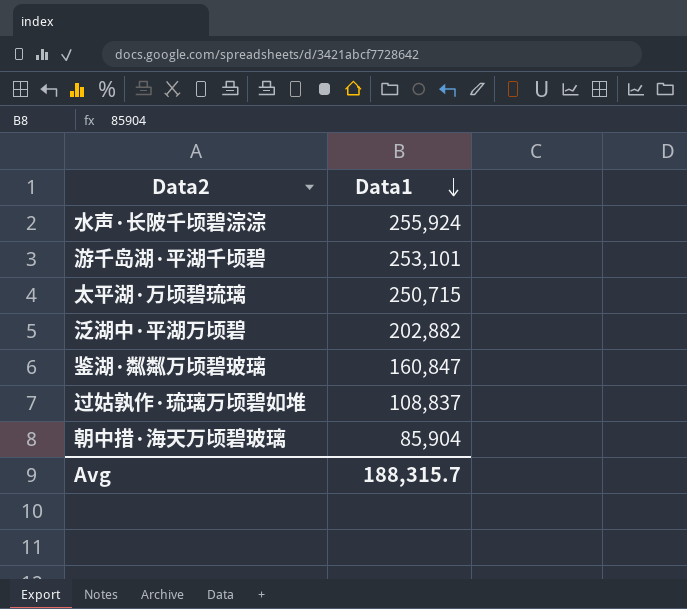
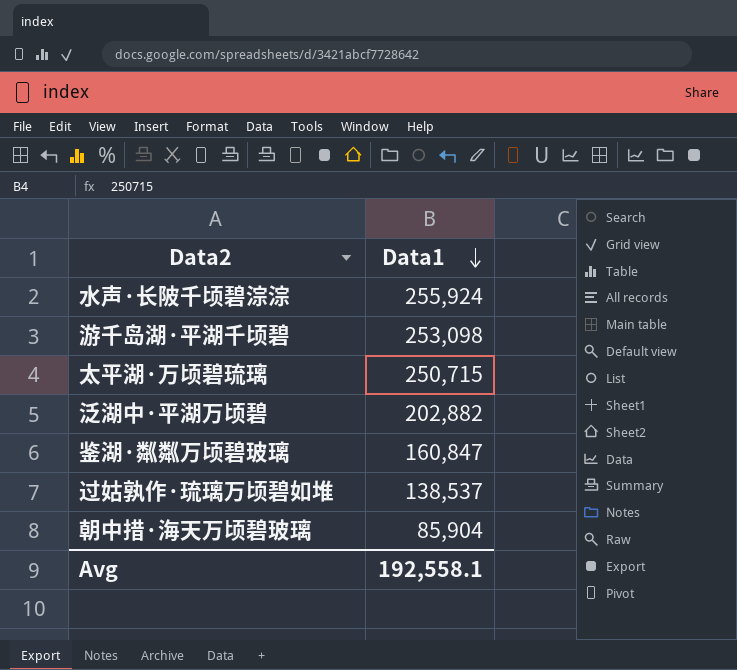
游千岛湖·平湖千顷碧 | Data1: 253,101 -> 253,098
过姑孰作·琉璃万顷碧如堆 | Data1: 108,837 -> 138,537
Avg | Data1: 188,315.7 -> 192,558.1

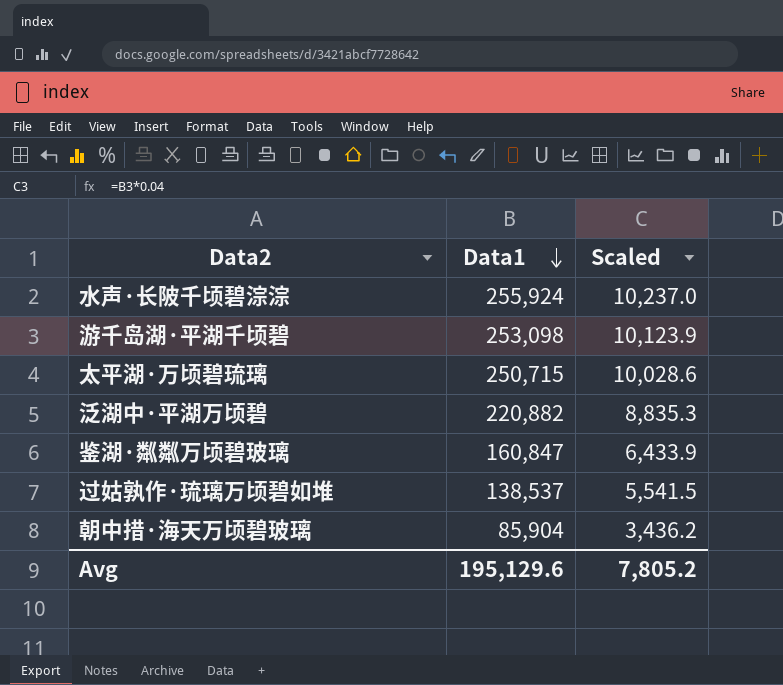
column Scaled | formula: none -> [Data1] * 0.04
泛湖中·平湖万顷碧 | Data1: 202,882 -> 220,882
Avg | Data1: 192,558.1 -> 195,129.6

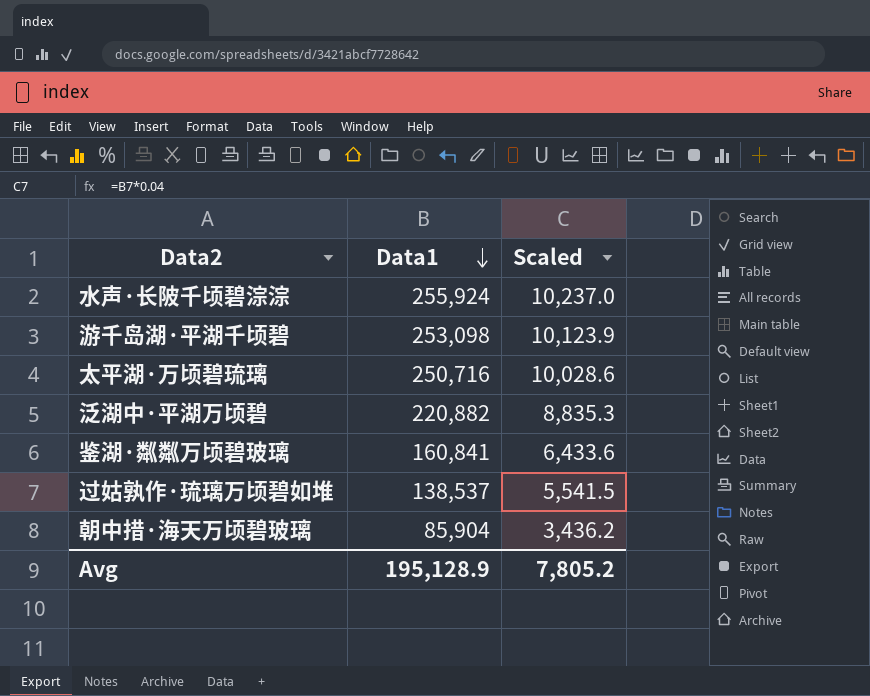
太平湖·万顷碧琉璃 | Data1: 250,715 -> 250,716
鉴湖·粼粼万顷碧玻璃 | Data1: 160,847 -> 160,841
鉴湖·粼粼万顷碧玻璃 | Scaled: 6,433.9 -> 6,433.6
Avg | Data1: 195,129.6 -> 195,128.9

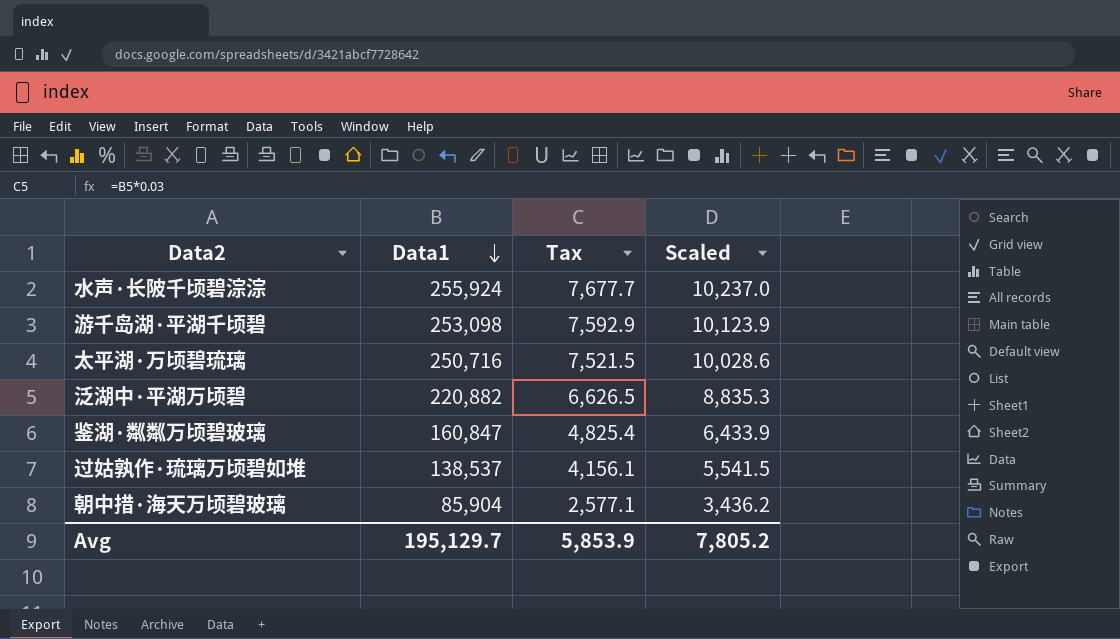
column Tax | formula: none -> [Data1] * 0.03
鉴湖·粼粼万顷碧玻璃 | Data1: 160,841 -> 160,847
鉴湖·粼粼万顷碧玻璃 | Scaled: 6,433.6 -> 6,433.9
Avg | Data1: 195,128.9 -> 195,129.7

